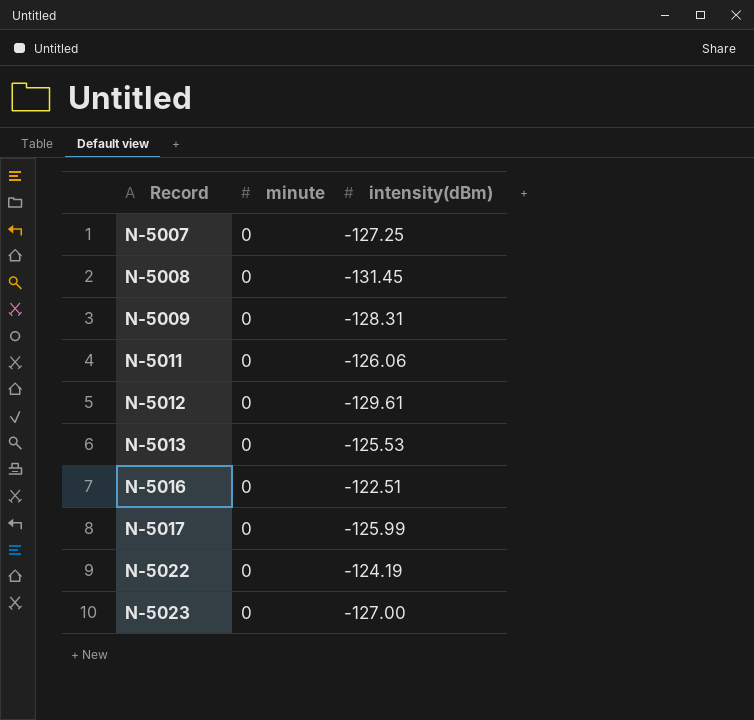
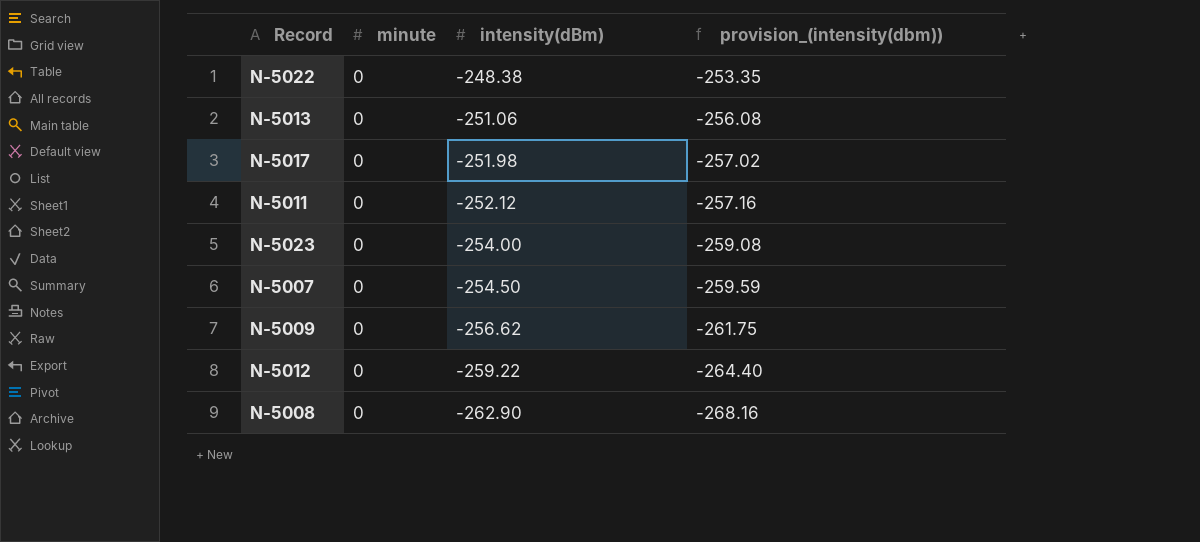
row order: Record ascending -> intensity(dBm) descending
column provision_(intensity(dbm)) | formula: none -> [intensity(dBm)] * 1.02
row N-5016: 0 | -122.51 -> none
N-5022 | intensity(dBm): -124.19 -> -248.38
N-5013 | intensity(dBm): -125.53 -> -251.06
N-5017 | intensity(dBm): -125.99 -> -251.98
N-5011 | intensity(dBm): -126.06 -> -252.12
N-5023 | intensity(dBm): -127.00 -> -254.00
N-5007 | intensity(dBm): -127.25 -> -254.50
N-5009 | intensity(dBm): -128.31 -> -256.62
N-5012 | intensity(dBm): -129.61 -> -259.22
N-5008 | intensity(dBm): -131.45 -> -262.90

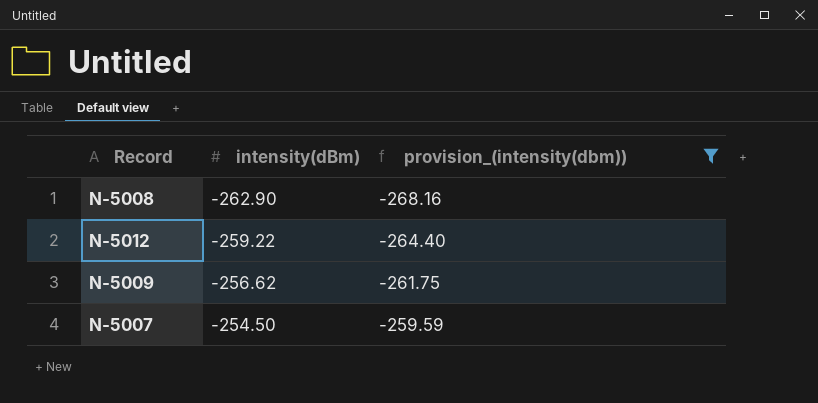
filter: none -> provision_(intensity(dbm)) <= -259.59
row order: intensity(dBm) descending -> intensity(dBm) ascending
column minute | position: 2 -> none

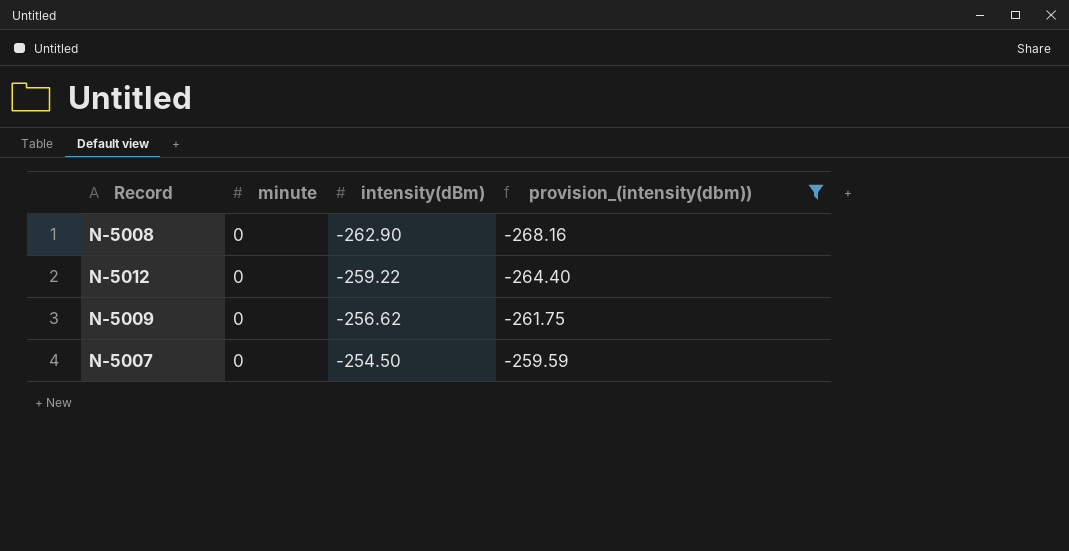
column minute | position: none -> 2

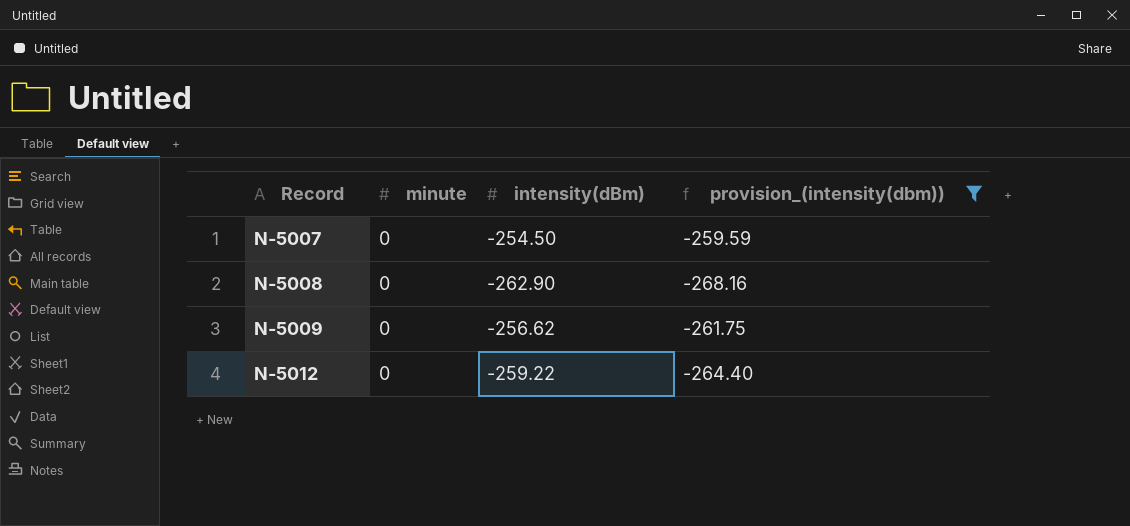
row order: intensity(dBm) ascending -> Record ascending

